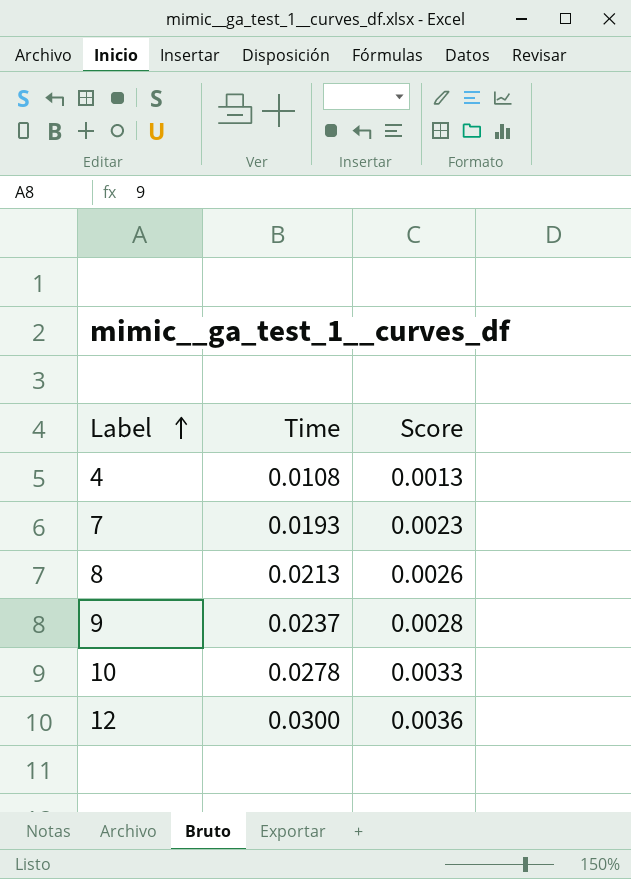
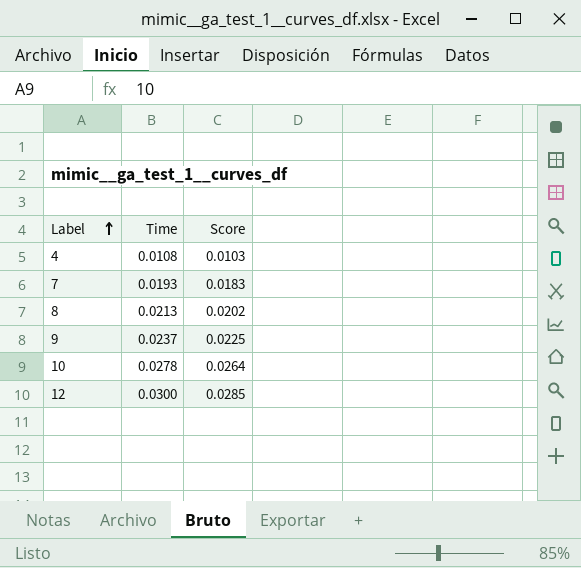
column Score | formula: [Time] * 0.12 -> [Time] * 0.95

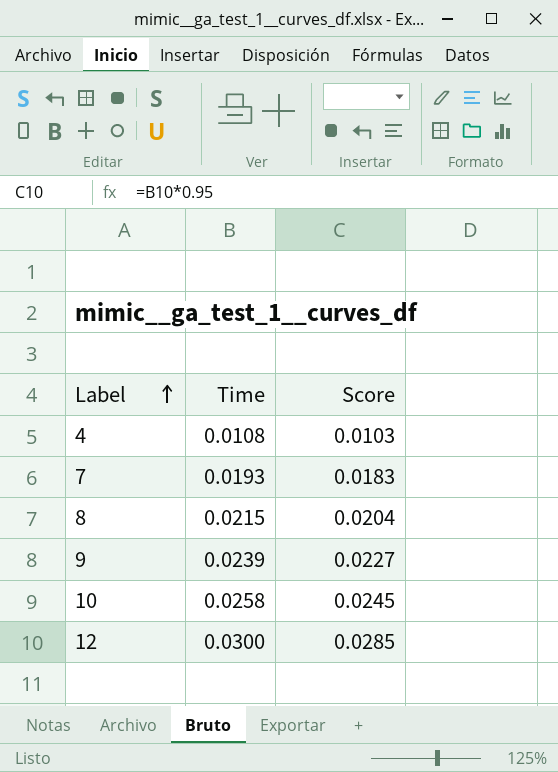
8 | Time: 0.0213 -> 0.0215
8 | Score: 0.0202 -> 0.0204
9 | Time: 0.0237 -> 0.0239
9 | Score: 0.0225 -> 0.0227
10 | Time: 0.0278 -> 0.0258
10 | Score: 0.0264 -> 0.0245

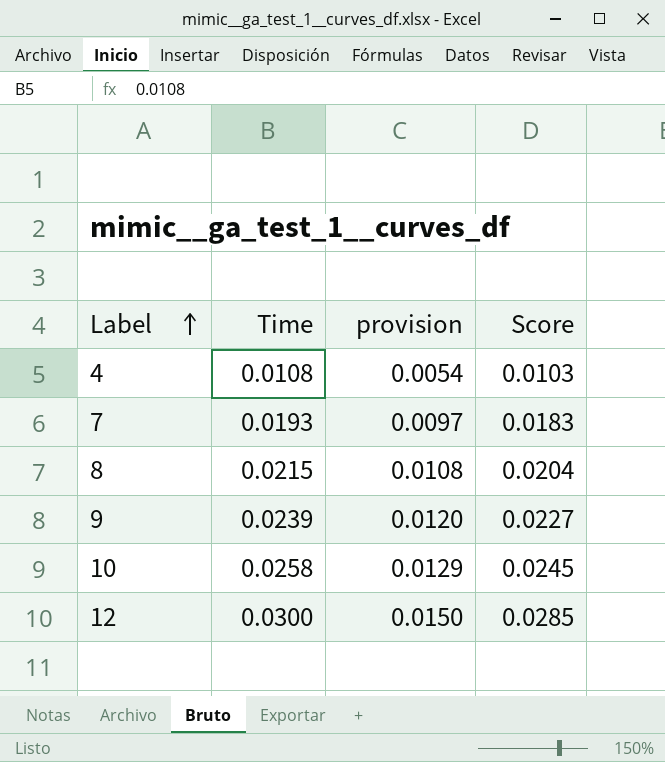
column provision | formula: none -> [Time] * 0.5

